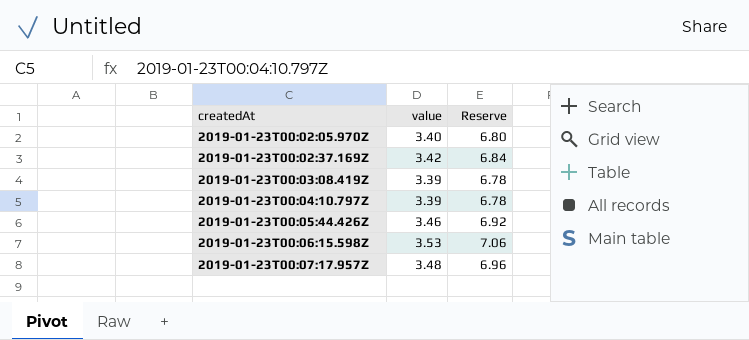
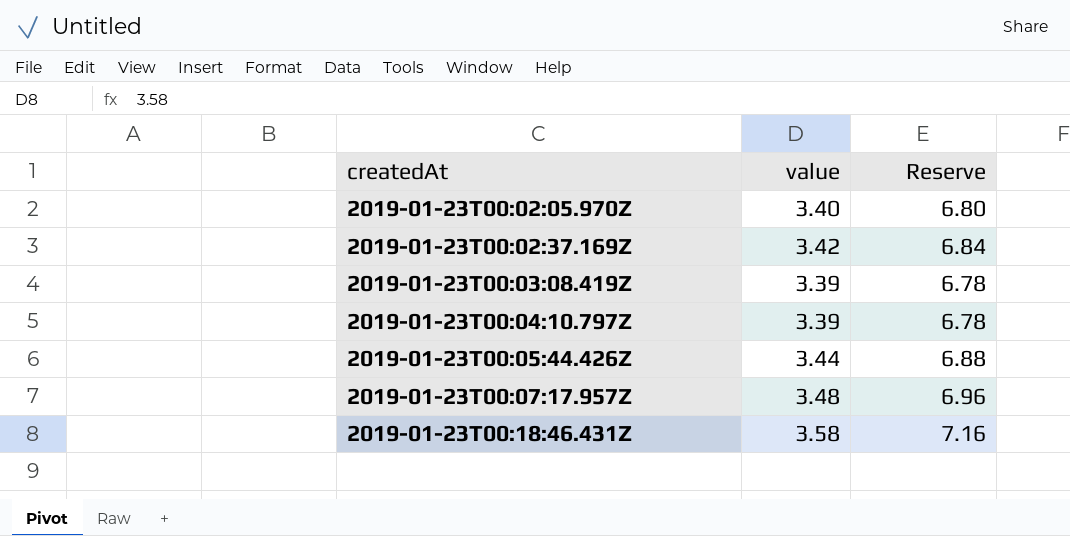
row 2019-01-23T00:06:15.598Z: 3.53 | 7.06 -> none
2019-01-23T00:05:44.426Z | value: 3.46 -> 3.44
2019-01-23T00:05:44.426Z | Reserve: 6.92 -> 6.88
row 2019-01-23T00:18:46.431Z: none -> 3.58 | 7.16

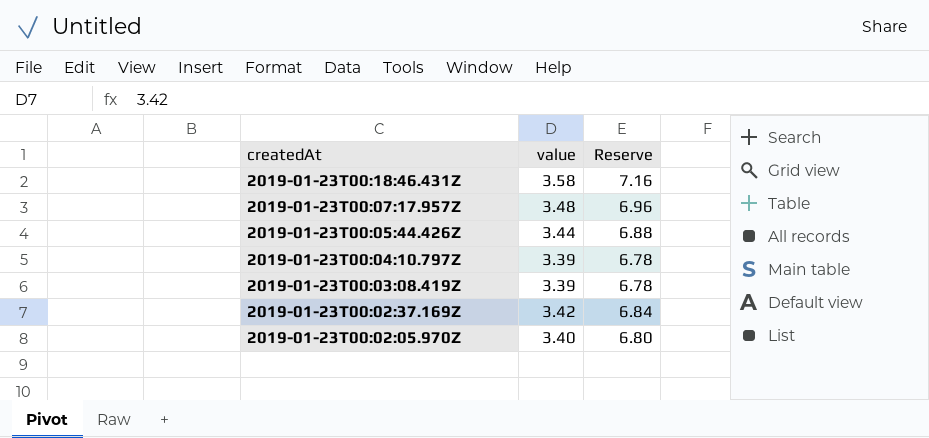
row order: createdAt ascending -> createdAt descending

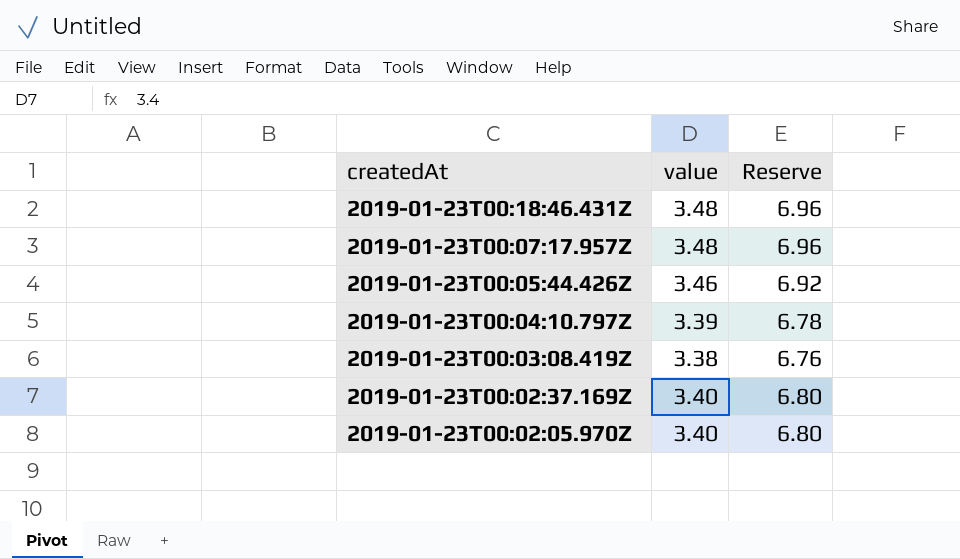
2019-01-23T00:18:46.431Z | value: 3.58 -> 3.48
2019-01-23T00:18:46.431Z | Reserve: 7.16 -> 6.96
2019-01-23T00:05:44.426Z | value: 3.44 -> 3.46
2019-01-23T00:05:44.426Z | Reserve: 6.88 -> 6.92
2019-01-23T00:03:08.419Z | value: 3.39 -> 3.38
2019-01-23T00:03:08.419Z | Reserve: 6.78 -> 6.76
2019-01-23T00:02:37.169Z | value: 3.42 -> 3.40
2019-01-23T00:02:37.169Z | Reserve: 6.84 -> 6.80

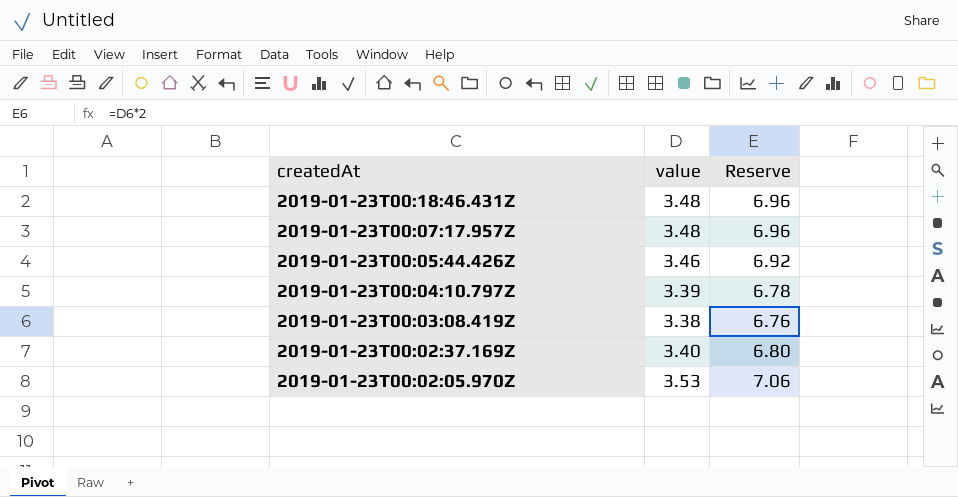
2019-01-23T00:02:05.970Z | value: 3.40 -> 3.53
2019-01-23T00:02:05.970Z | Reserve: 6.80 -> 7.06

